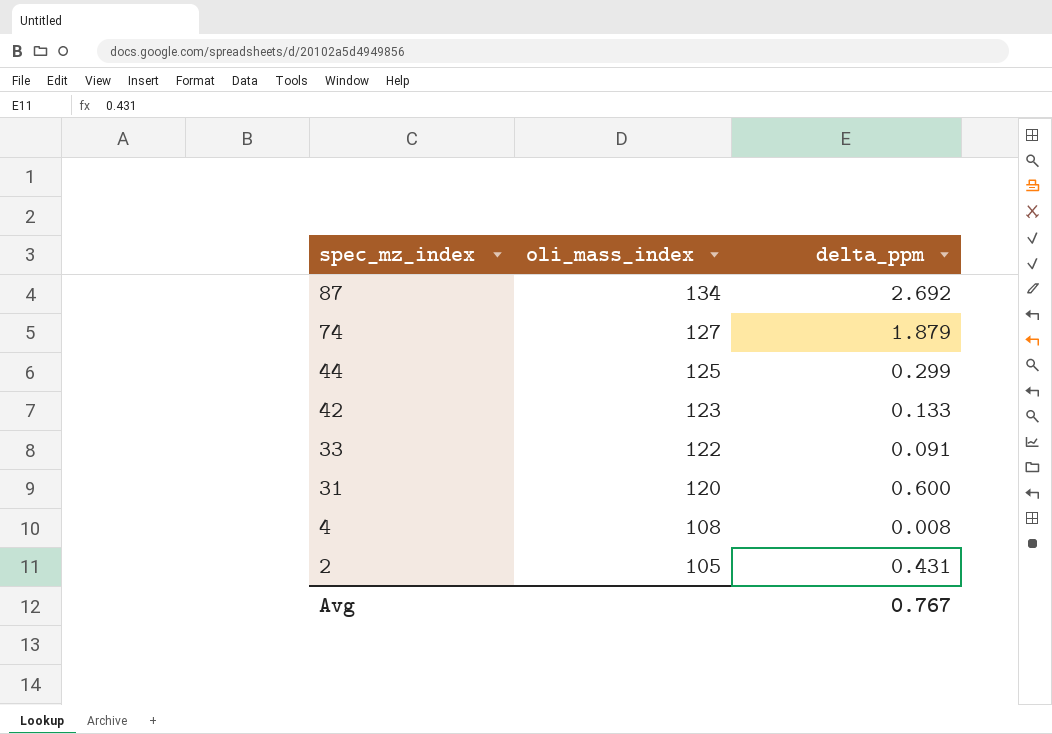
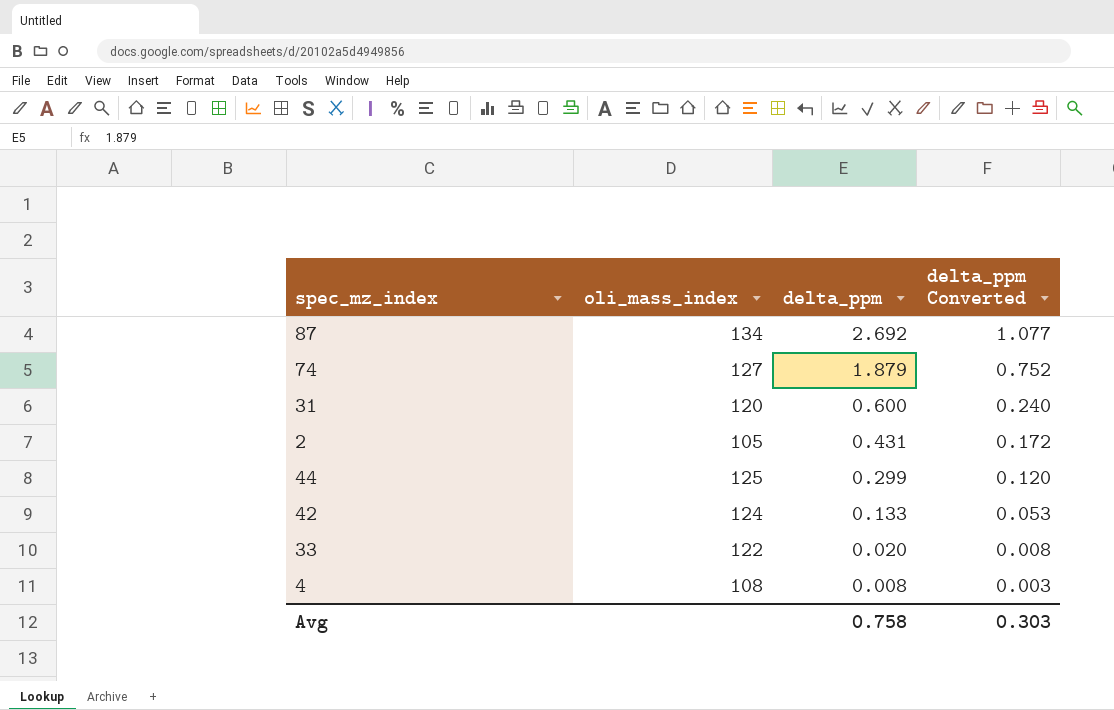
row order: spec_mz_index descending -> delta_ppm descending
column delta_ppm Converted | formula: none -> [delta_ppm] * 0.4
42 | oli_mass_index: 123 -> 124
33 | delta_ppm: 0.091 -> 0.020
Avg | delta_ppm: 0.767 -> 0.758

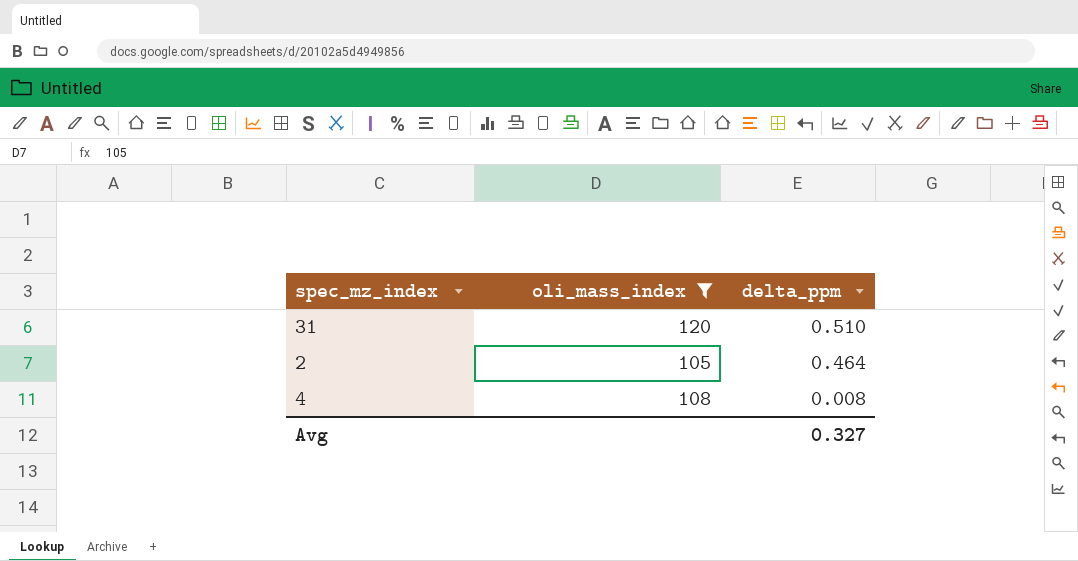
filter: none -> oli_mass_index <= 120
column delta_ppm Converted | formula: [delta_ppm] * 0.4 -> none
31 | delta_ppm: 0.600 -> 0.510
2 | delta_ppm: 0.431 -> 0.464
Avg | delta_ppm: 0.758 -> 0.327

